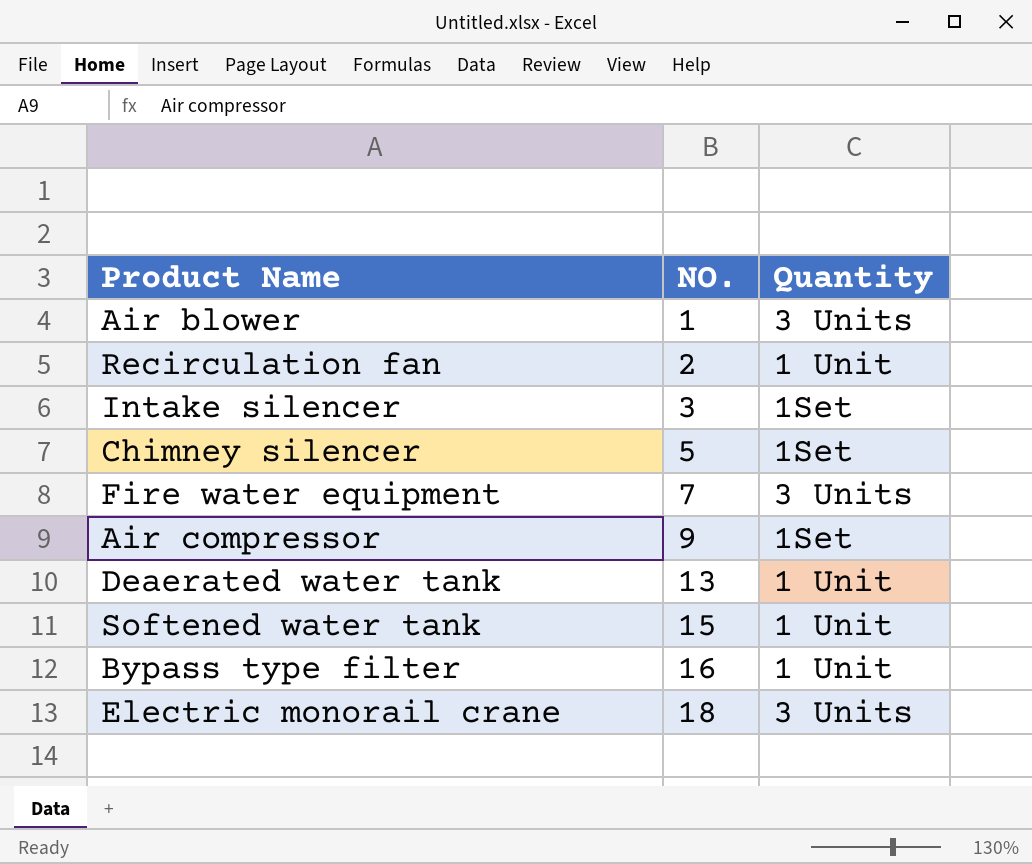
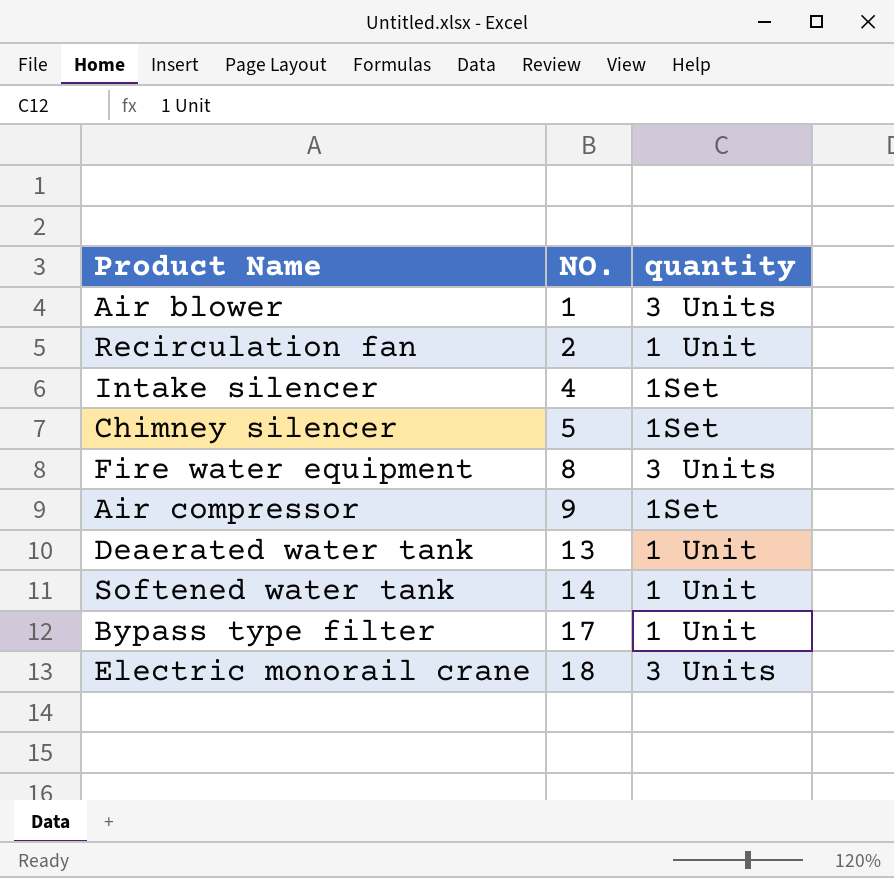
column name: Quantity -> quantity
Intake silencer | NO.: 3 -> 4
Fire water equipment | NO.: 7 -> 8
Softened water tank | NO.: 15 -> 14
Bypass type filter | NO.: 16 -> 17

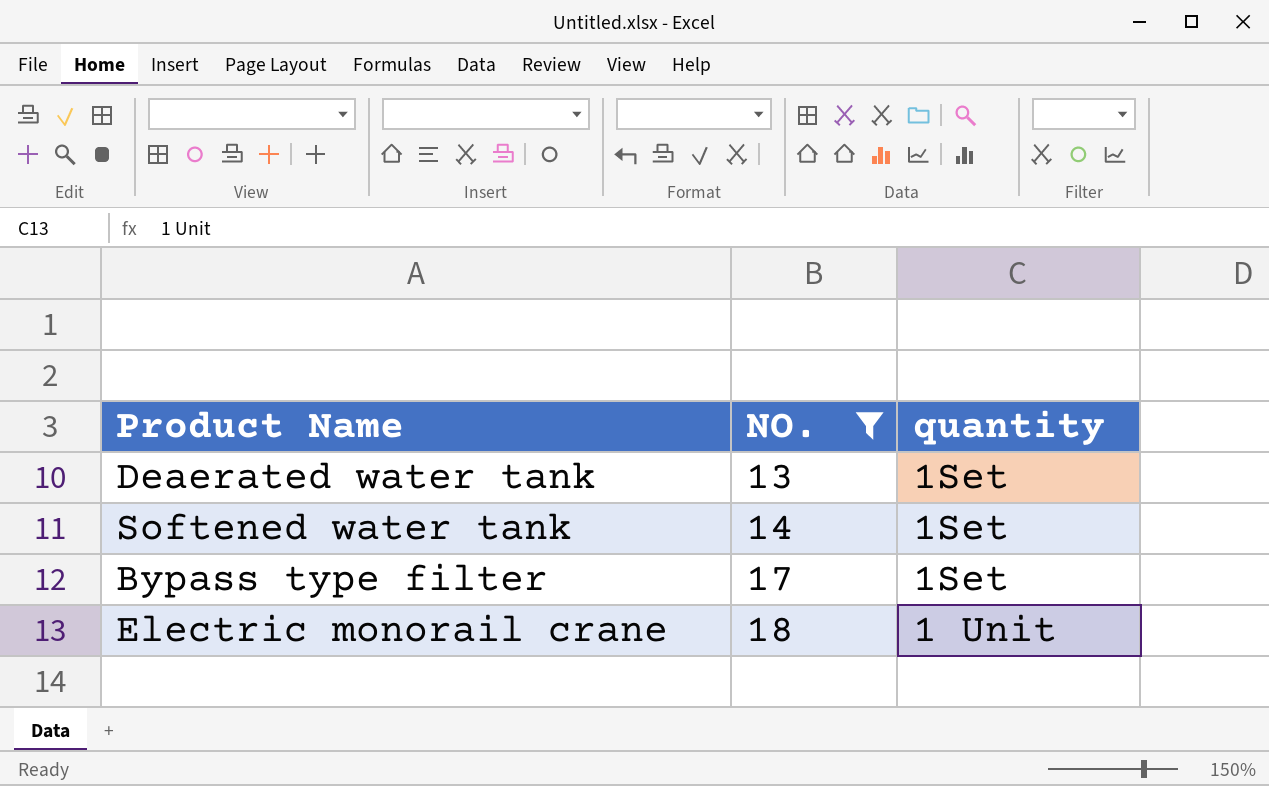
filter: none -> NO. >= 13
Deaerated water tank | quantity: 1 Unit -> 1Set
Softened water tank | quantity: 1 Unit -> 1Set
Bypass type filter | quantity: 1 Unit -> 1Set
Electric monorail crane | quantity: 3 Units -> 1 Unit

